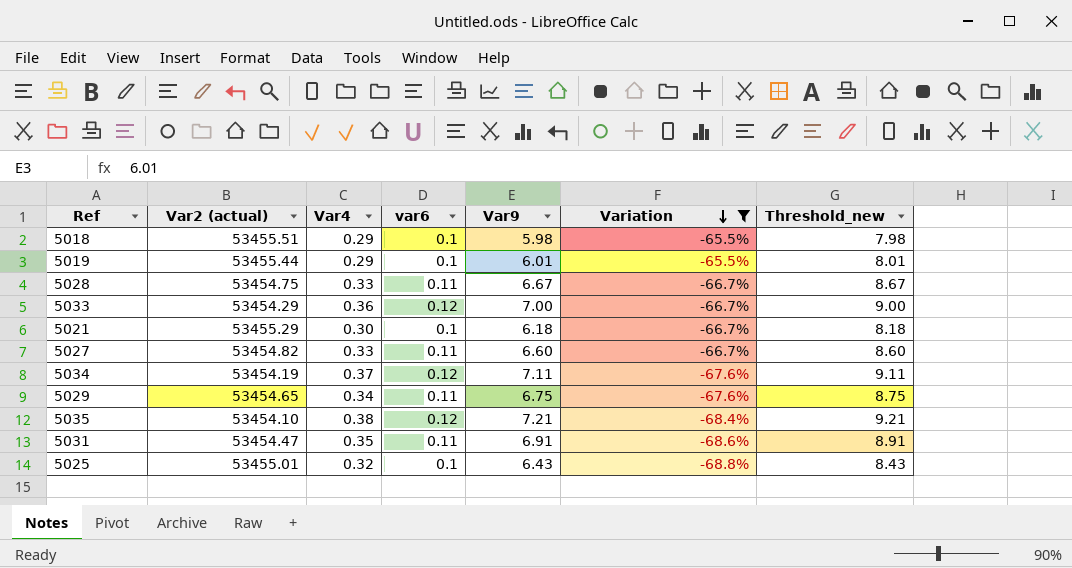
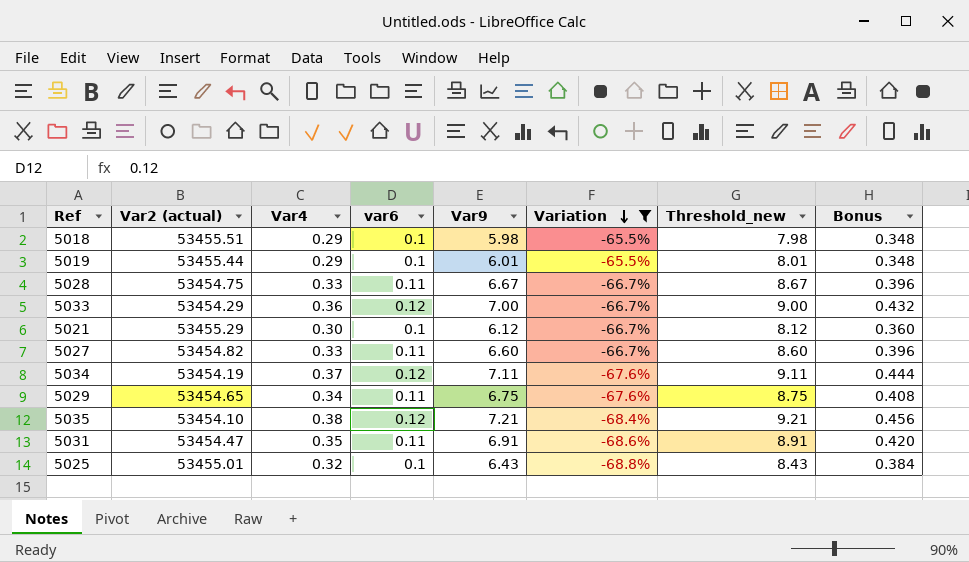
column Bonus | formula: none -> [Var4] * 1.2
5021 | Var9: 6.18 -> 6.12
5021 | Threshold_new: 8.18 -> 8.12

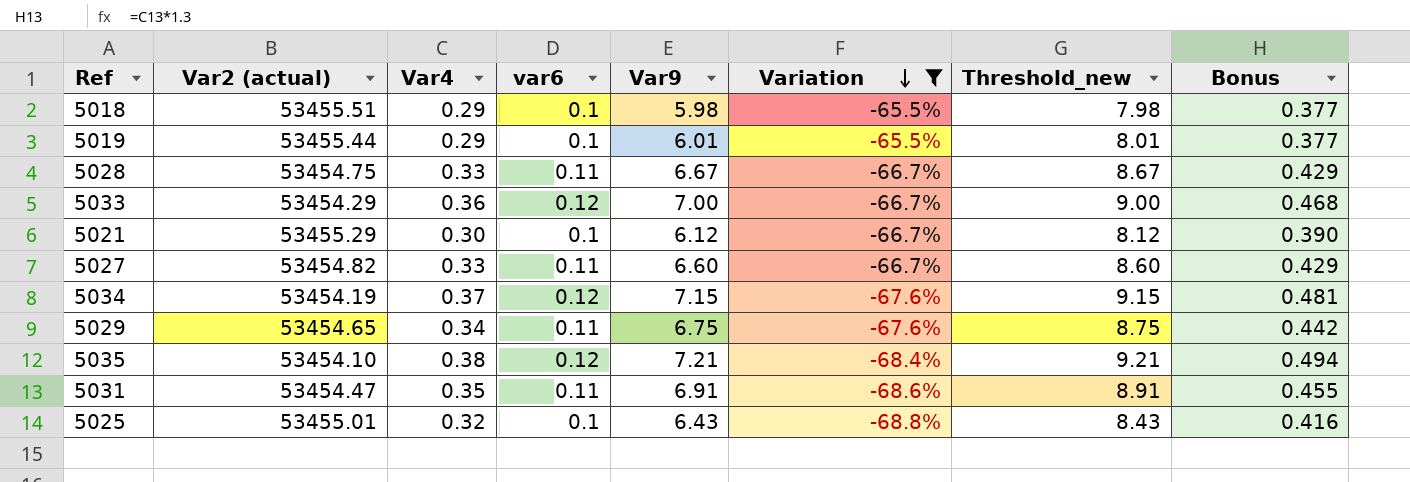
column Bonus | formula: [Var4] * 1.2 -> [Var4] * 1.3
5034 | Var9: 7.11 -> 7.15
5034 | Threshold_new: 9.11 -> 9.15

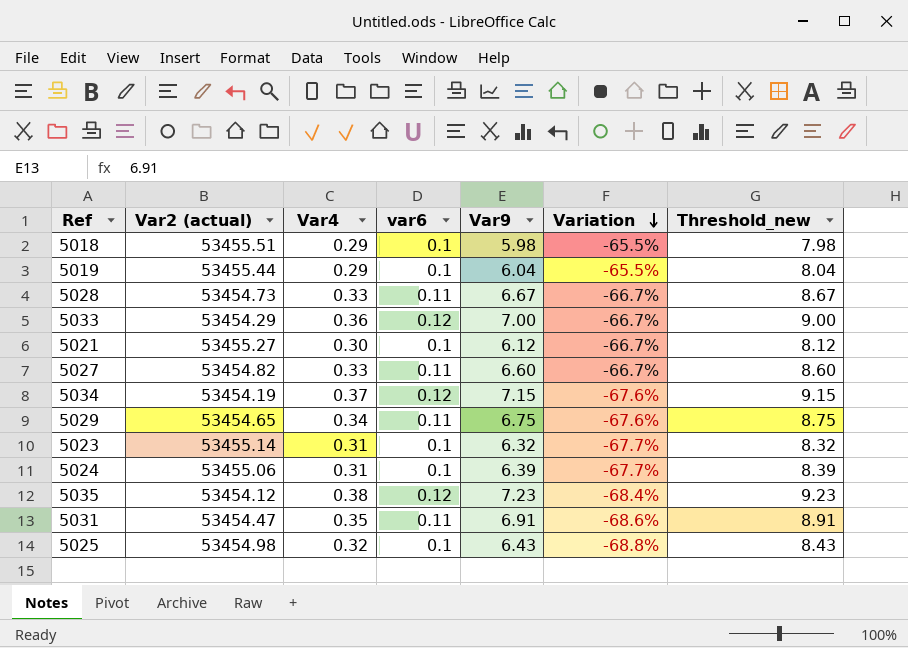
filter: Variation != -67.7% -> none
column Bonus | formula: [Var4] * 1.3 -> none
5019 | Var9: 6.01 -> 6.04
5019 | Threshold_new: 8.01 -> 8.04
5028 | Var2 (actual): 53454.75 -> 53454.73
5021 | Var2 (actual): 53455.29 -> 53455.27
5035 | Var2 (actual): 53454.10 -> 53454.12
5035 | Var9: 7.21 -> 7.23
5035 | Threshold_new: 9.21 -> 9.23
5025 | Var2 (actual): 53455.01 -> 53454.98

